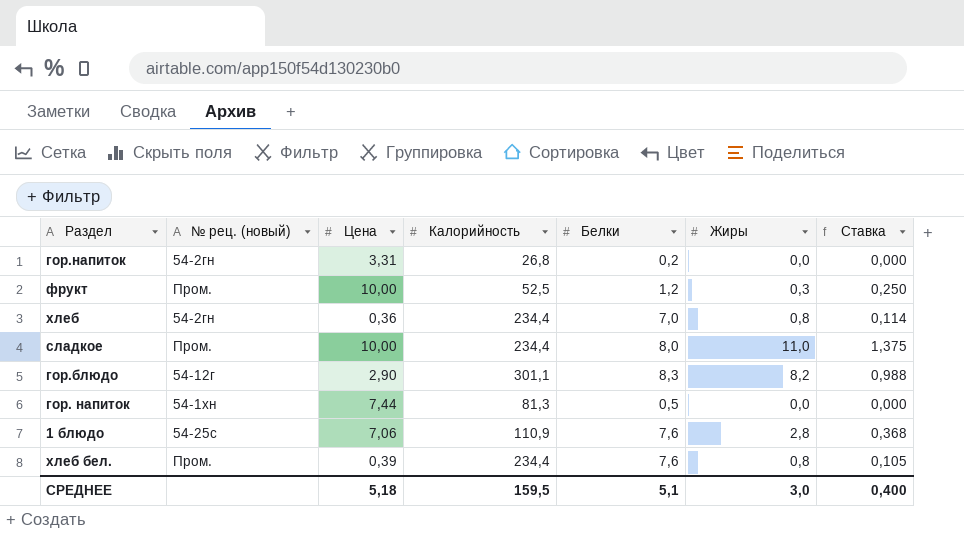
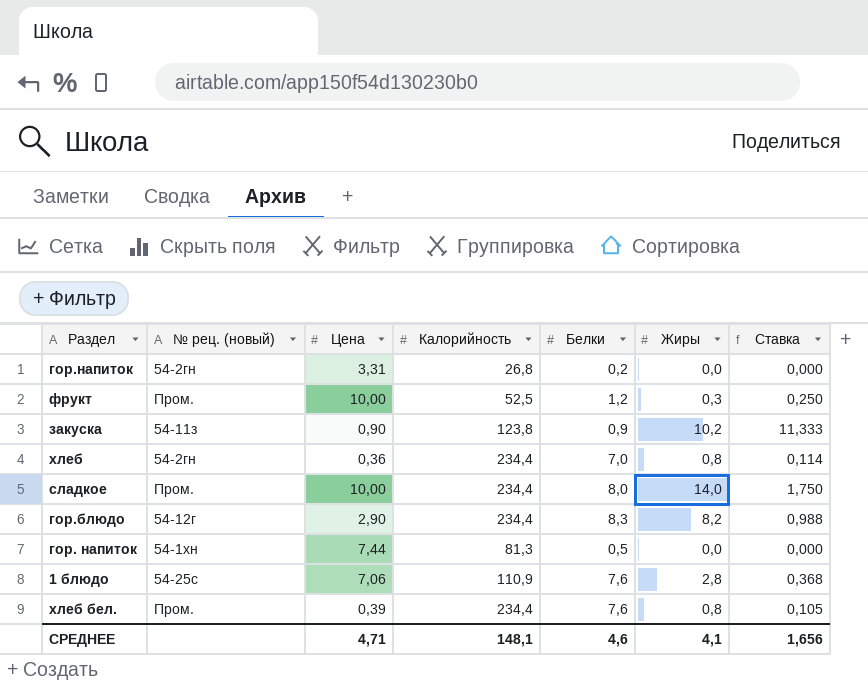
row закуска: none -> 54-11з | 0,90 | 123,8 | 0,9 | 10,2 | 11,333
сладкое | Жиры: 11,0 -> 14,0
сладкое | Ставка: 1,375 -> 1,750
гор.блюдо | Калорийность: 301,1 -> 234,4
СРЕДНЕЕ | Цена: 5,18 -> 4,71
СРЕДНЕЕ | Калорийность: 159,5 -> 148,1
СРЕДНЕЕ | Белки: 5,1 -> 4,6
СРЕДНЕЕ | Жиры: 3,0 -> 4,1
СРЕДНЕЕ | Ставка: 0,400 -> 1,656

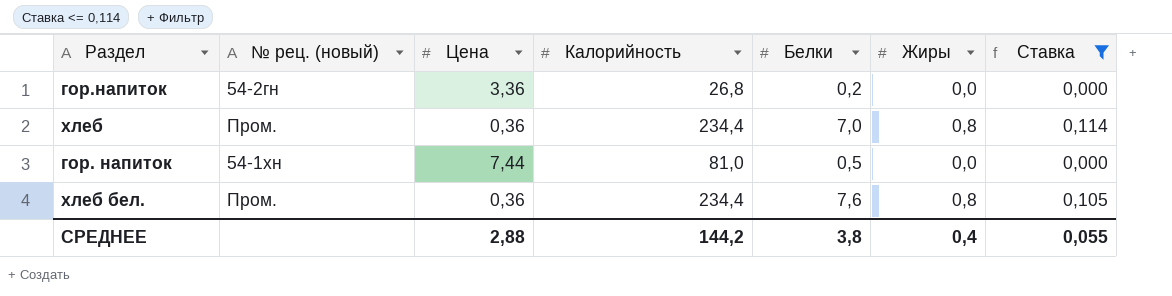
filter: none -> Ставка <= 0,114
гор.напиток | Цена: 3,31 -> 3,36
хлеб | № рец. (новый): 54-2гн -> Пром.
гор. напиток | Калорийность: 81,3 -> 81,0
хлеб бел. | Цена: 0,39 -> 0,36
СРЕДНЕЕ | Цена: 4,71 -> 2,88
СРЕДНЕЕ | Калорийность: 148,1 -> 144,2
СРЕДНЕЕ | Белки: 4,6 -> 3,8
СРЕДНЕЕ | Жиры: 4,1 -> 0,4
СРЕДНЕЕ | Ставка: 1,656 -> 0,055

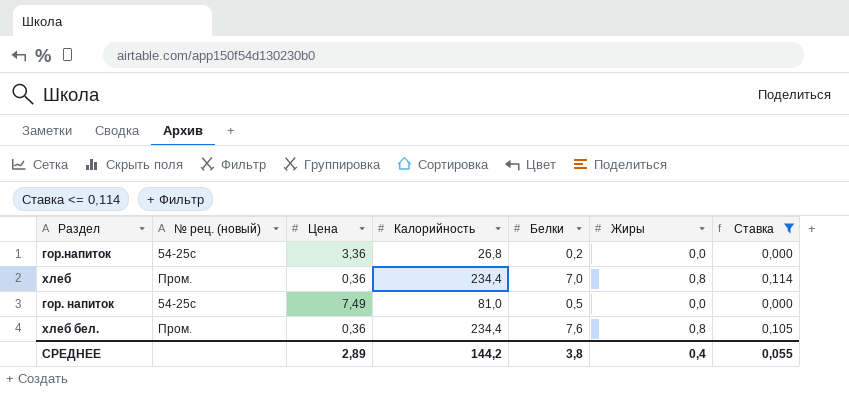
гор.напиток | № рец. (новый): 54-2гн -> 54-25с
гор. напиток | № рец. (новый): 54-1хн -> 54-25с
гор. напиток | Цена: 7,44 -> 7,49
СРЕДНЕЕ | Цена: 2,88 -> 2,89

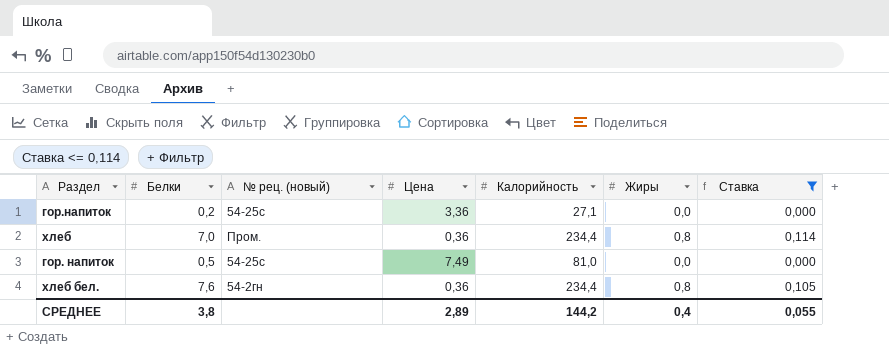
column Белки | position: 5 -> 2
гор.напиток | Калорийность: 26,8 -> 27,1
хлеб бел. | № рец. (новый): Пром. -> 54-2гн

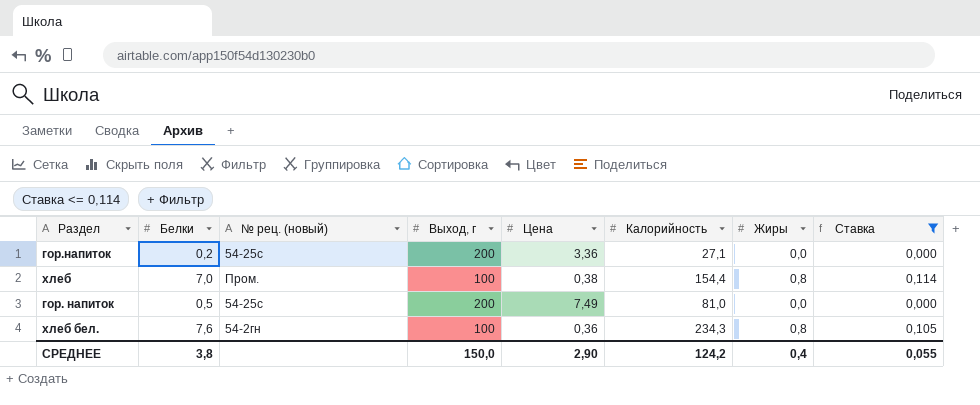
column Выход, г | position: none -> 4
хлеб | Цена: 0,36 -> 0,38
хлеб | Калорийность: 234,4 -> 154,4
хлеб бел. | Калорийность: 234,4 -> 234,3
СРЕДНЕЕ | Цена: 2,89 -> 2,90
СРЕДНЕЕ | Калорийность: 144,2 -> 124,2

